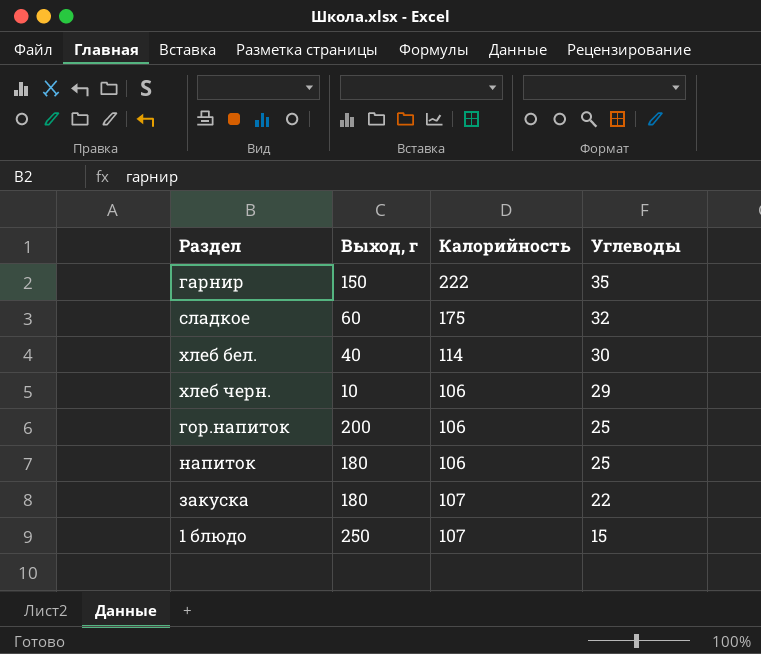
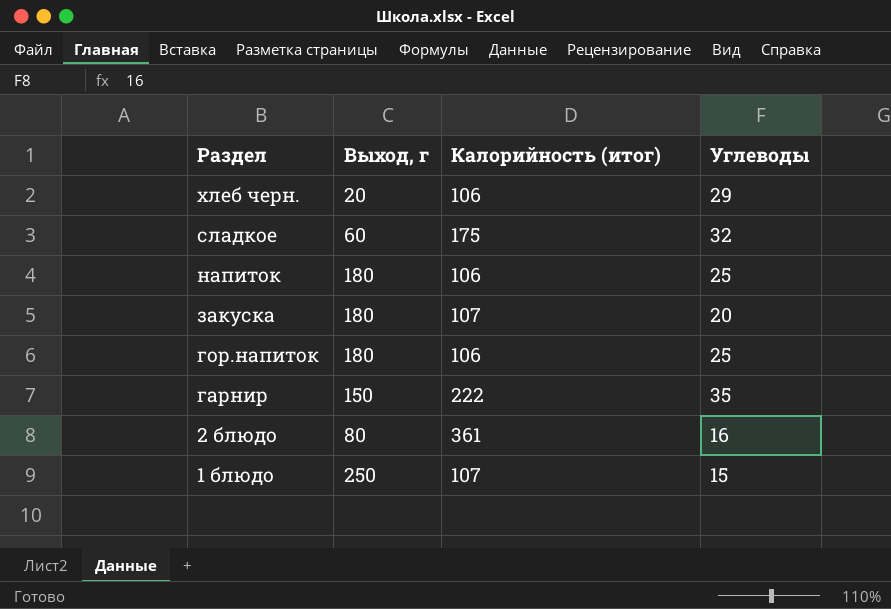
row order: Углеводы descending -> Раздел descending
column name: Калорийность -> Калорийность (итог)
row хлеб бел.: 40 | 114 | 30 -> none
хлеб черн. | Выход, г: 10 -> 20
закуска | Углеводы: 22 -> 20
гор.напиток | Выход, г: 200 -> 180
row 2 блюдо: none -> 80 | 361 | 16

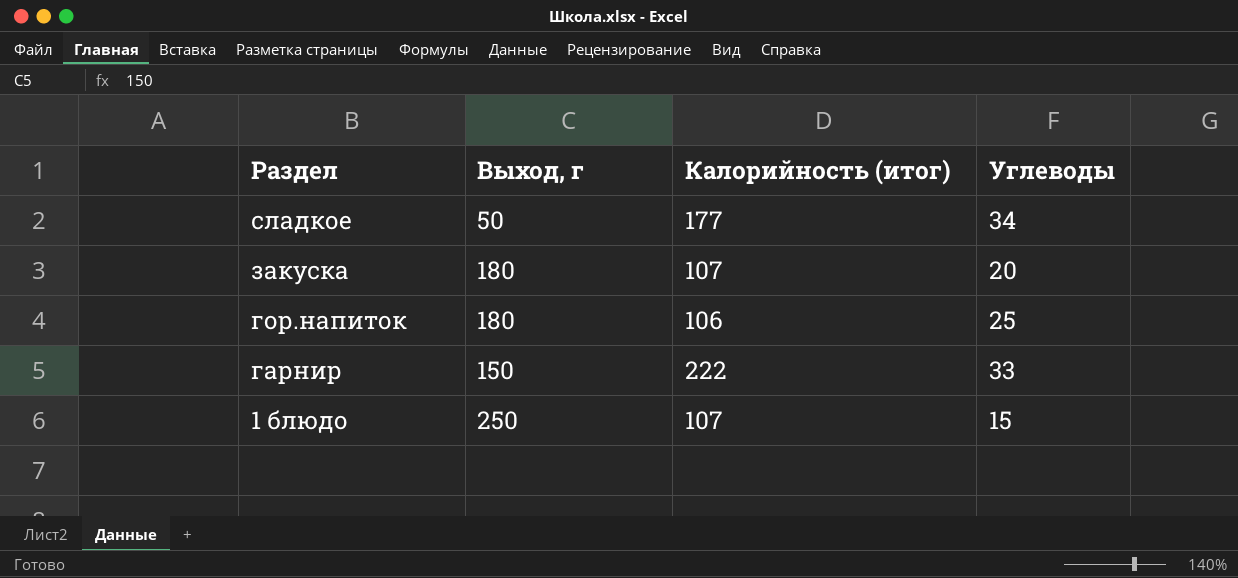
row хлеб черн.: 20 | 106 | 29 -> none
row напиток: 180 | 106 | 25 -> none
row 2 блюдо: 80 | 361 | 16 -> none
сладкое | Выход, г: 60 -> 50
сладкое | Калорийность (итог): 175 -> 177
сладкое | Углеводы: 32 -> 34
гарнир | Углеводы: 35 -> 33

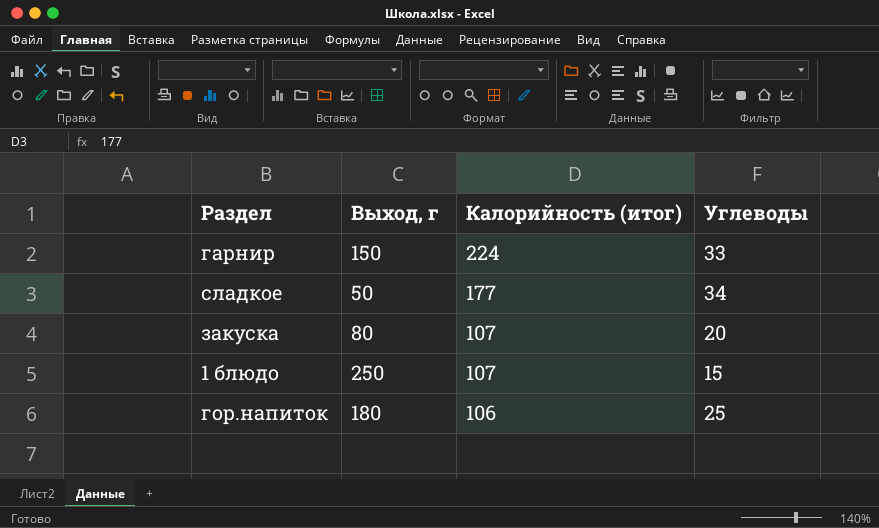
row order: Раздел descending -> Калорийность (итог) descending
гарнир | Калорийность (итог): 222 -> 224
закуска | Выход, г: 180 -> 80

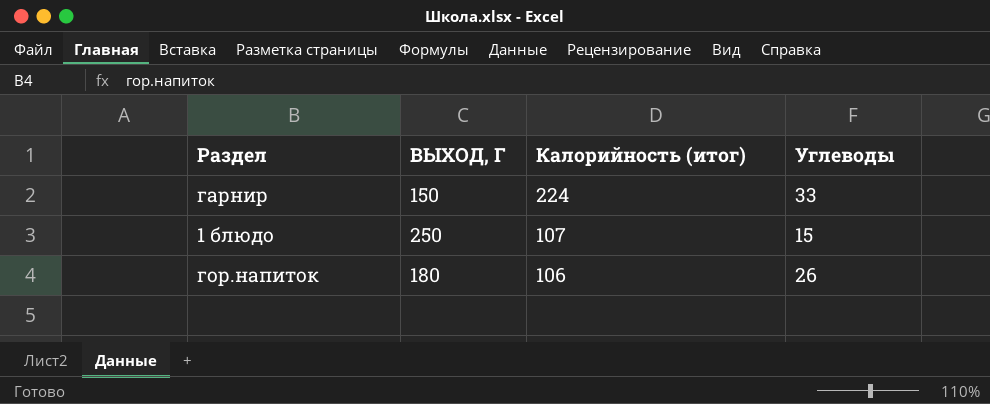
column name: Выход, г -> ВЫХОД, Г
row сладкое: 50 | 177 | 34 -> none
row закуска: 80 | 107 | 20 -> none
гор.напиток | Углеводы: 25 -> 26

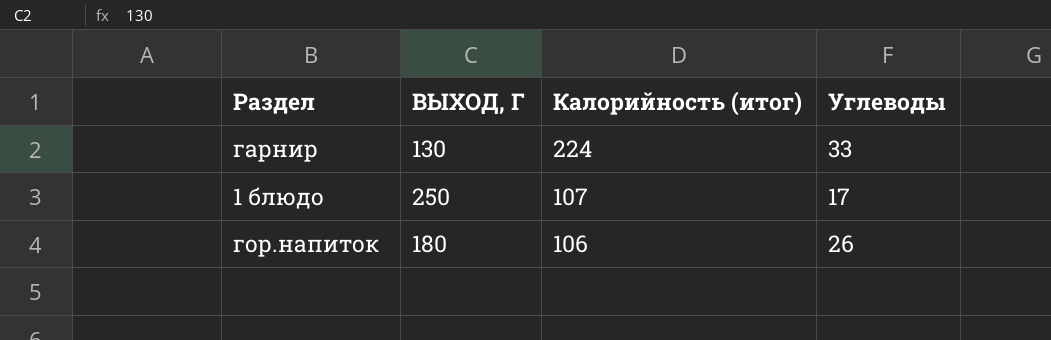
гарнир | ВЫХОД, Г: 150 -> 130
1 блюдо | Углеводы: 15 -> 17

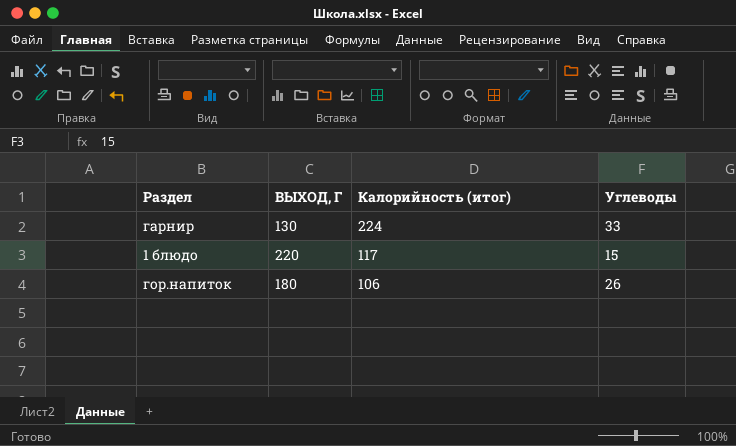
1 блюдо | ВЫХОД, Г: 250 -> 220
1 блюдо | Калорийность (итог): 107 -> 117
1 блюдо | Углеводы: 17 -> 15

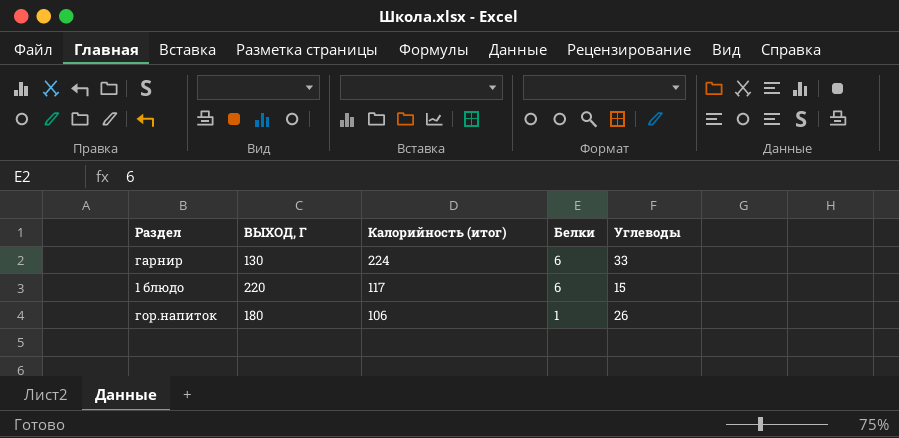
column Белки | position: none -> 4

